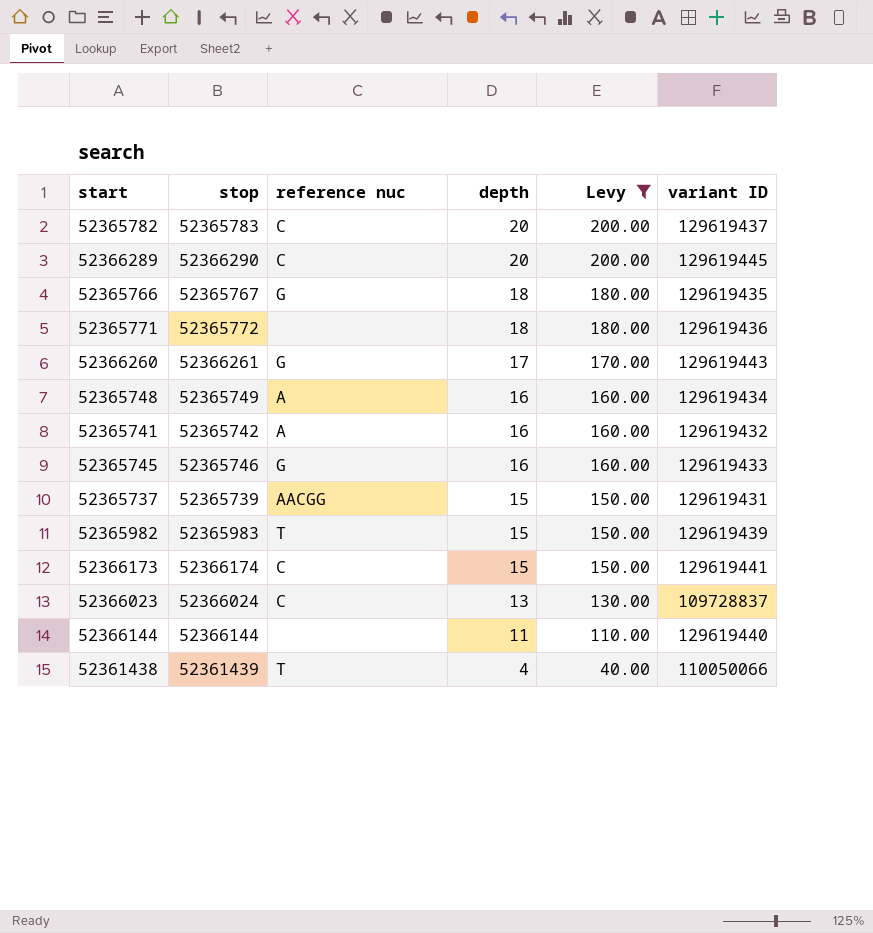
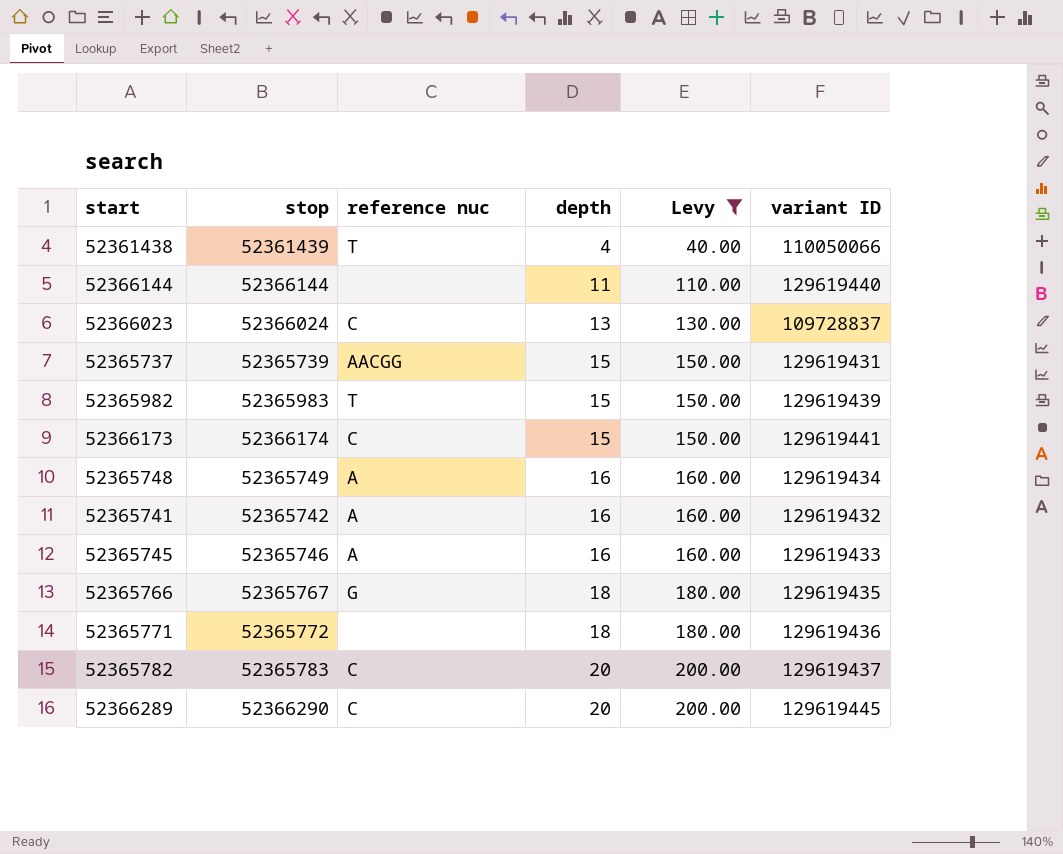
row order: depth descending -> depth ascending
row 52366260: 52366261 | G | 17 | 170.00 | 129619443 -> none
52365745 | reference nuc: G -> A

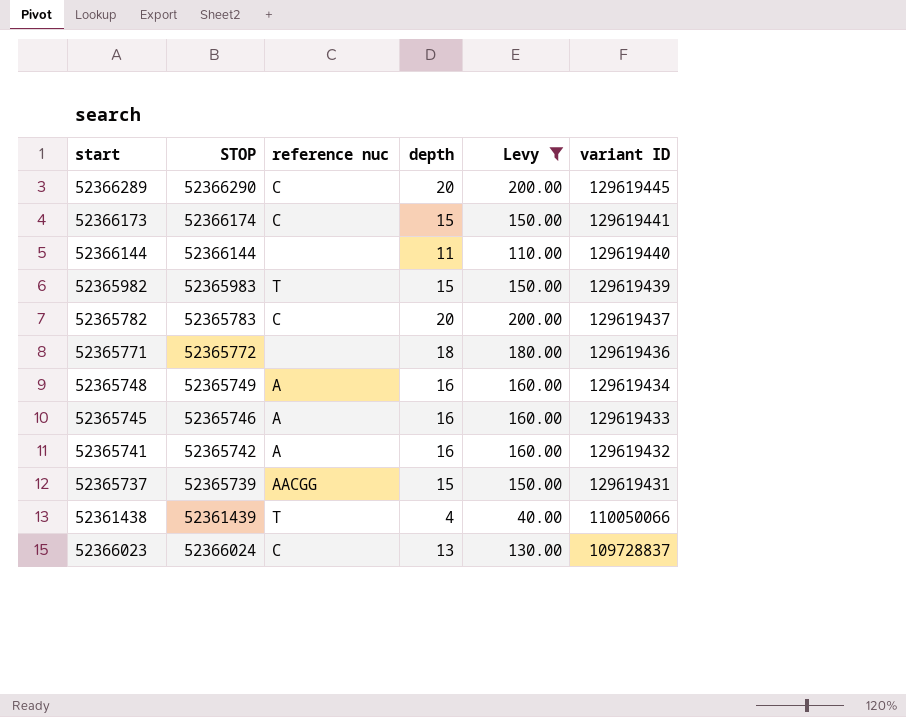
row order: depth ascending -> variant ID descending
column name: stop -> STOP
row 52365766: 52365767 | G | 18 | 180.00 | 129619435 -> none

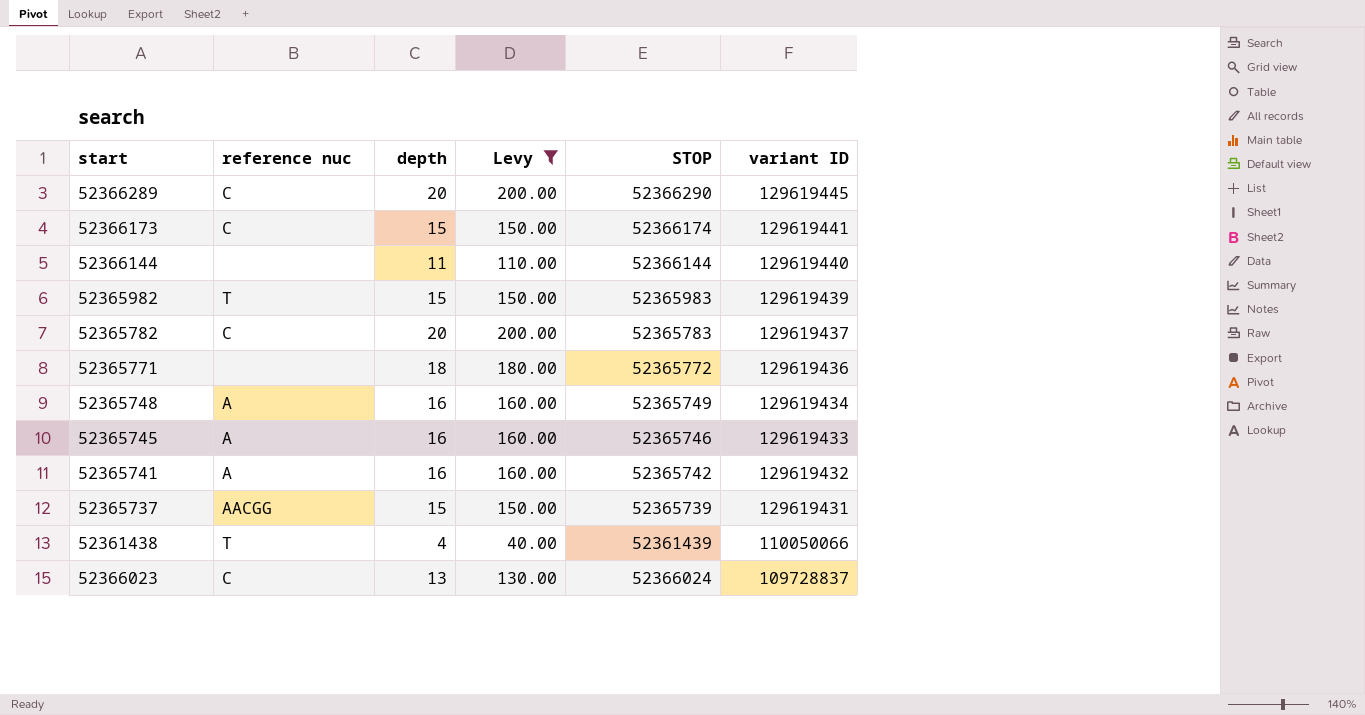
column STOP | position: 2 -> 5

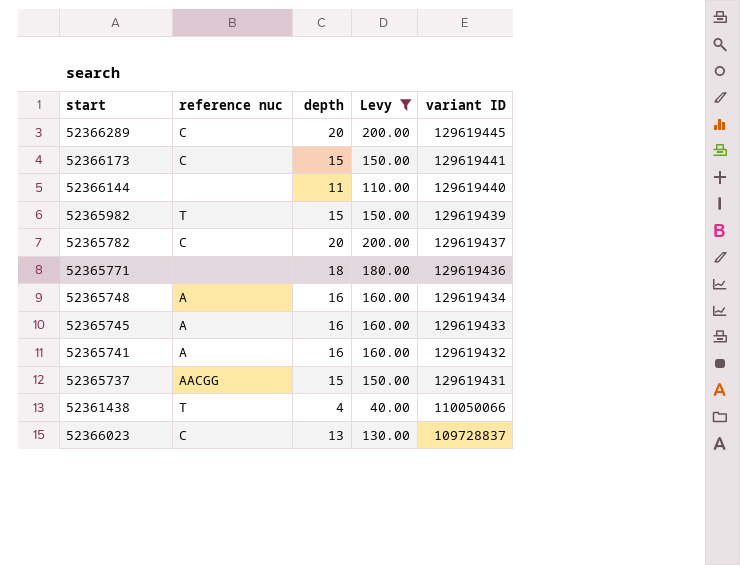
column STOP | position: 5 -> none

